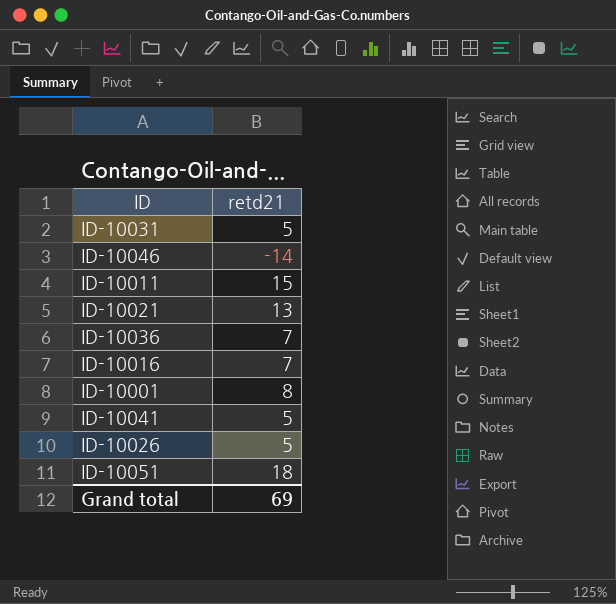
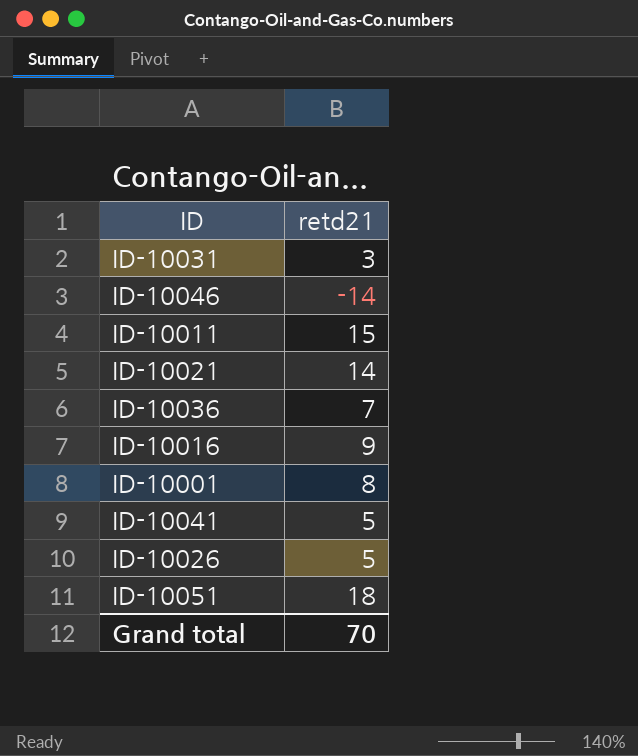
ID-10031 | retd21: 5 -> 3
ID-10021 | retd21: 13 -> 14
ID-10016 | retd21: 7 -> 9
Grand total | retd21: 69 -> 70

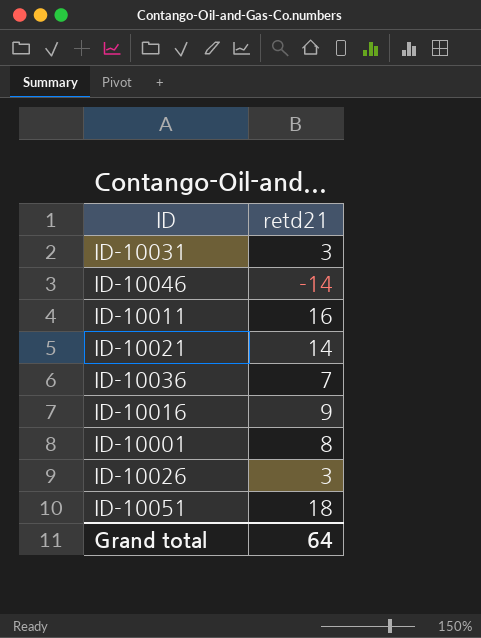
row ID-10041: 5 -> none
ID-10011 | retd21: 15 -> 16
ID-10026 | retd21: 5 -> 3
Grand total | retd21: 70 -> 64

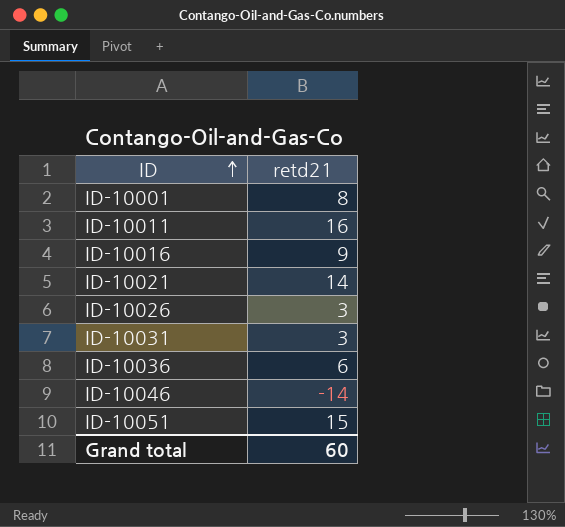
row order: none -> ID ascending
ID-10036 | retd21: 7 -> 6
ID-10051 | retd21: 18 -> 15
Grand total | retd21: 64 -> 60

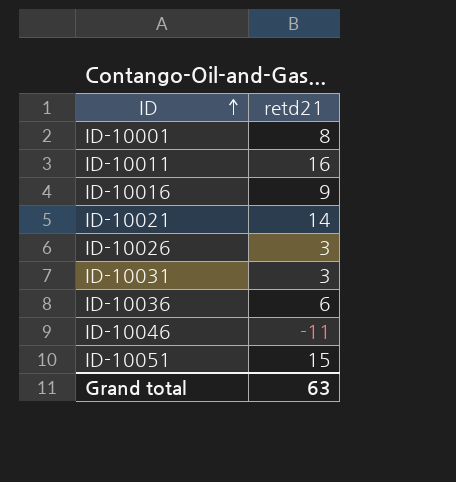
ID-10046 | retd21: -14 -> -11
Grand total | retd21: 60 -> 63

